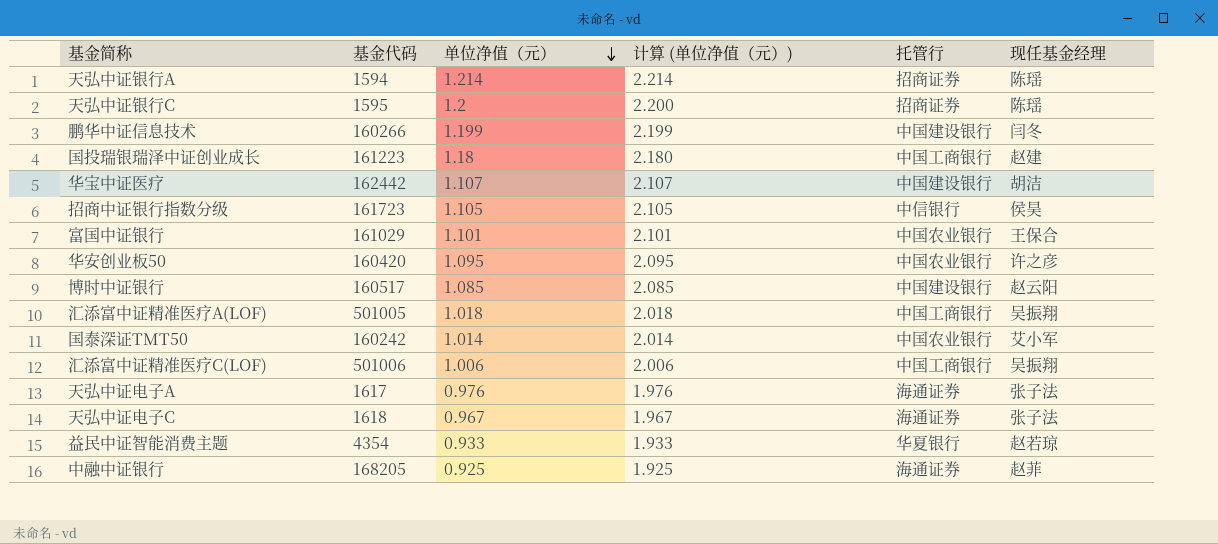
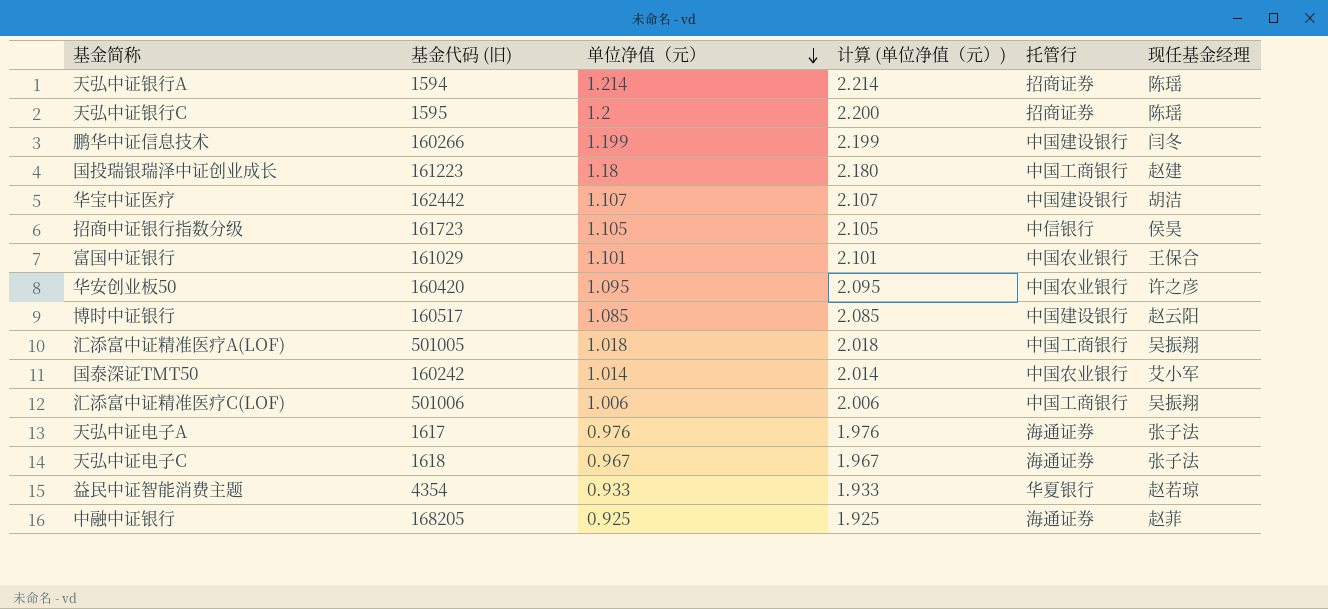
column name: 基金代码 -> 基金代码 (旧)

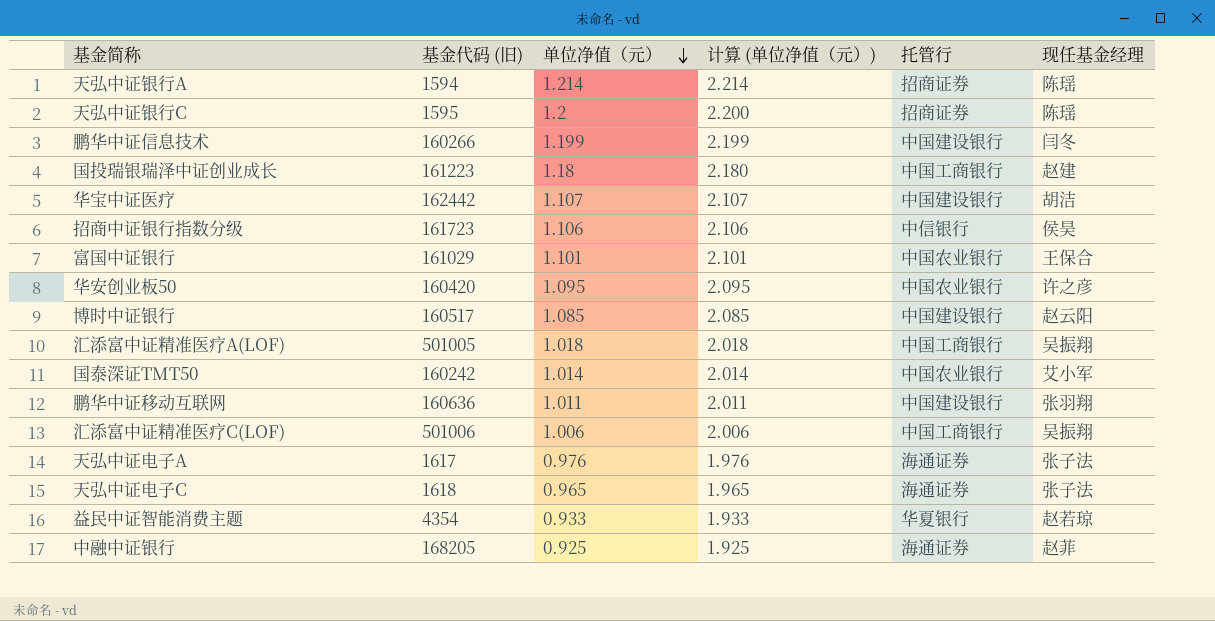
招商中证银行指数分级 | 单位净值（元）: 1.105 -> 1.106
招商中证银行指数分级 | 计算 (单位净值（元）): 2.105 -> 2.106
row 鹏华中证移动互联网: none -> 160636 | 1.011 | 2.011 | 中国建设银行 | 张羽翔
天弘中证电子C | 单位净值（元）: 0.967 -> 0.965
天弘中证电子C | 计算 (单位净值（元）): 1.967 -> 1.965

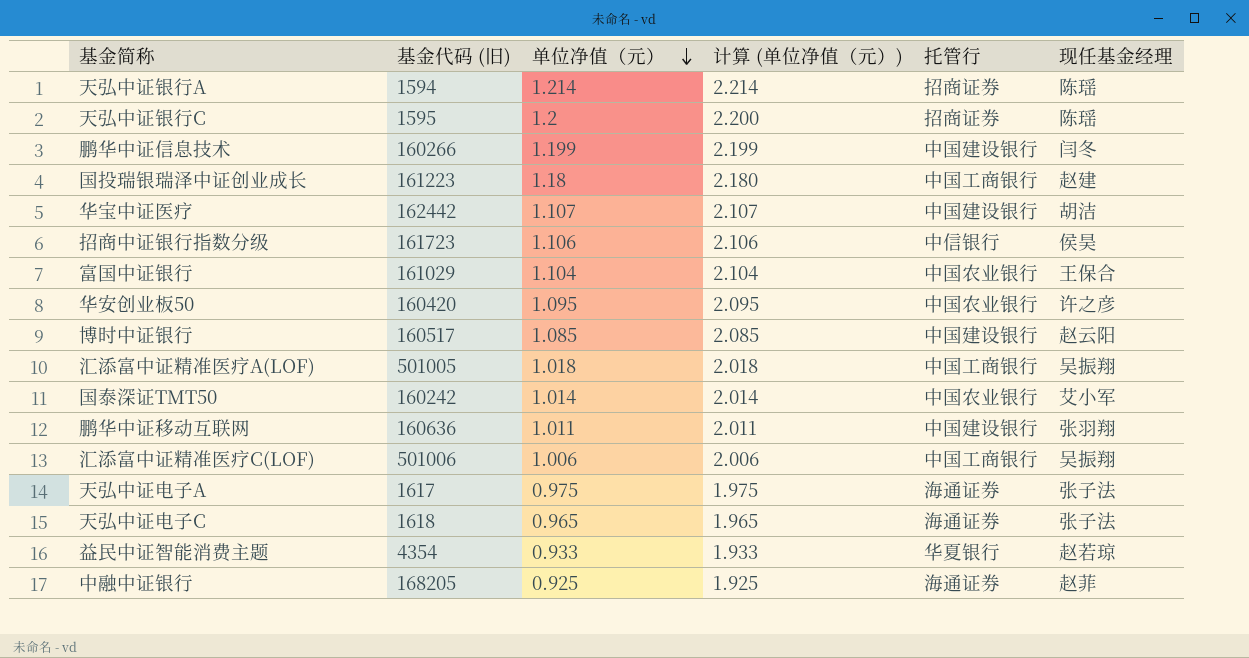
富国中证银行 | 单位净值（元）: 1.101 -> 1.104
富国中证银行 | 计算 (单位净值（元）): 2.101 -> 2.104
天弘中证电子A | 单位净值（元）: 0.976 -> 0.975
天弘中证电子A | 计算 (单位净值（元）): 1.976 -> 1.975

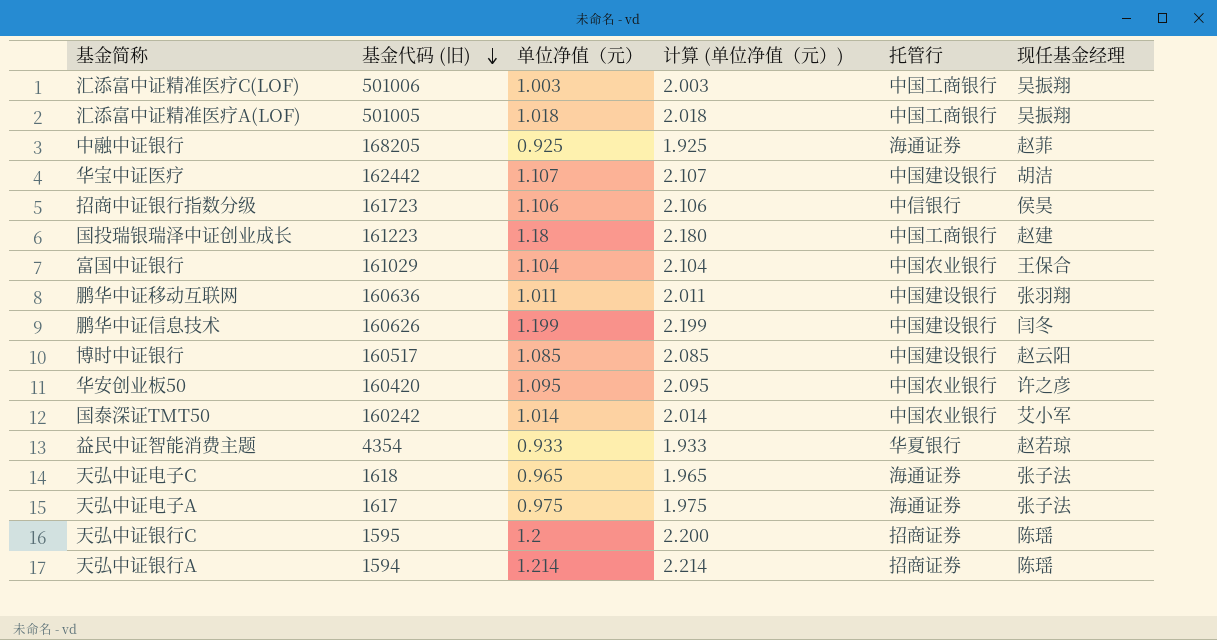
row order: 单位净值（元） descending -> 基金代码 (旧) descending
汇添富中证精准医疗C(LOF) | 单位净值（元）: 1.006 -> 1.003
汇添富中证精准医疗C(LOF) | 计算 (单位净值（元）): 2.006 -> 2.003
鹏华中证信息技术 | 基金代码 (旧): 160266 -> 160626

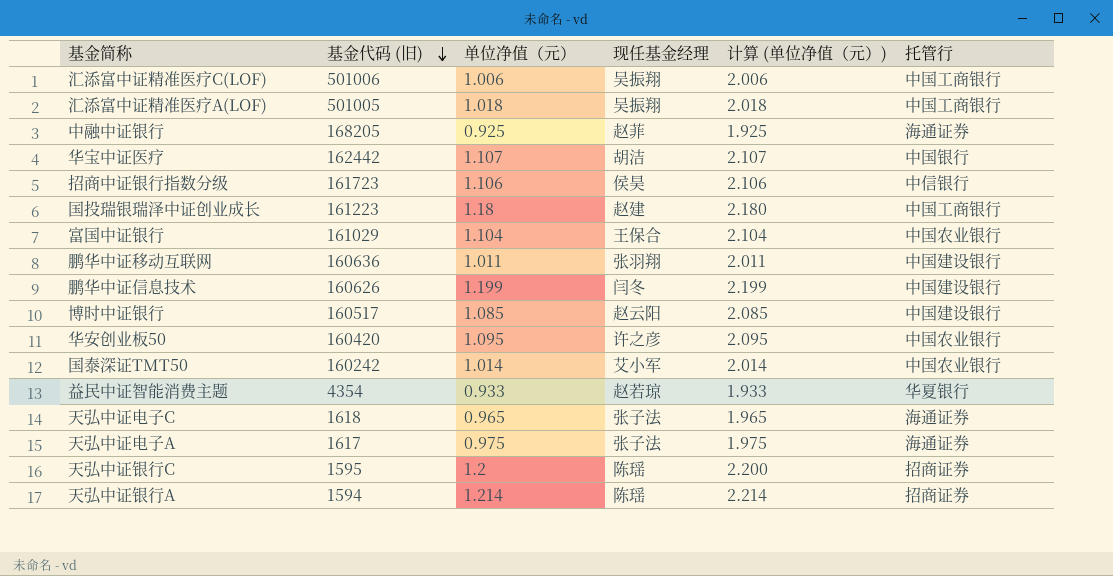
column 现任基金经理 | position: 6 -> 4
汇添富中证精准医疗C(LOF) | 单位净值（元）: 1.003 -> 1.006
汇添富中证精准医疗C(LOF) | 计算 (单位净值（元）): 2.003 -> 2.006
华宝中证医疗 | 托管行: 中国建设银行 -> 中国银行

